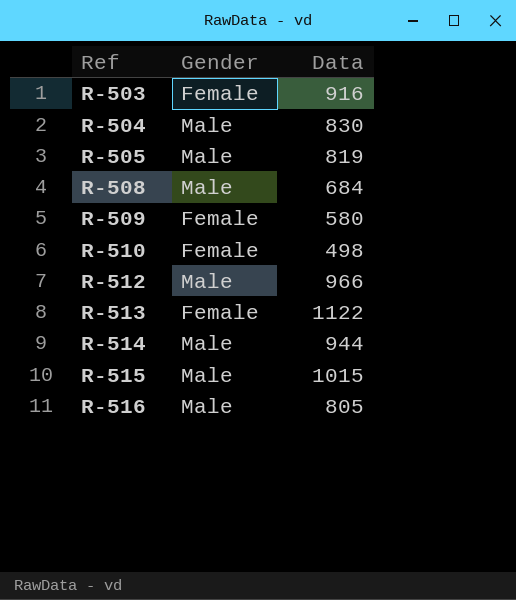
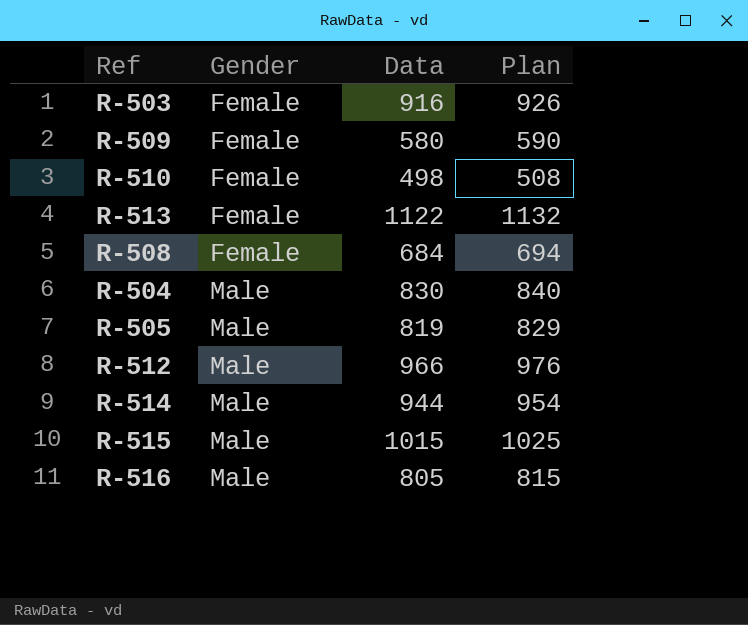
row order: Ref ascending -> Gender ascending
column Plan | formula: none -> [Data] + 10
R-508 | Gender: Male -> Female

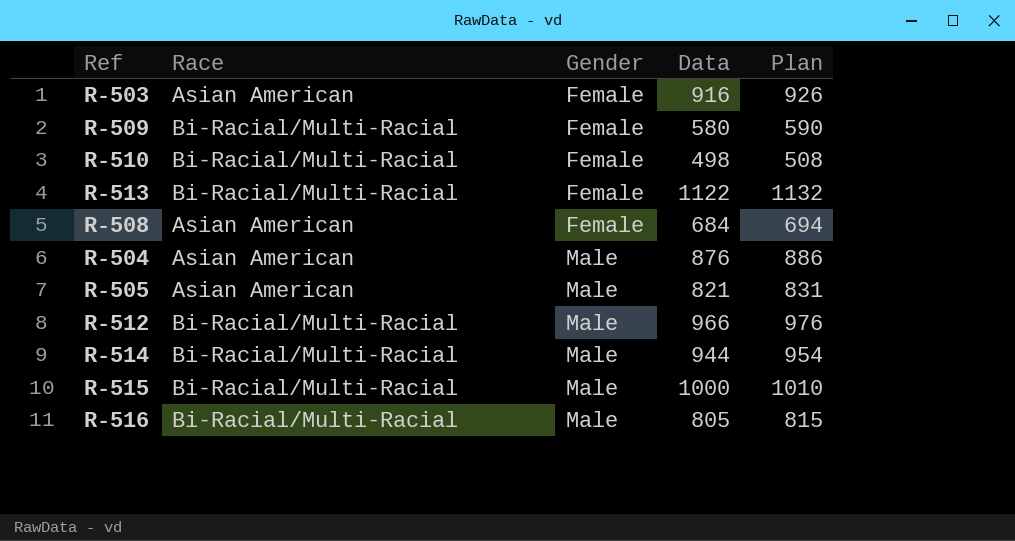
column Race | position: none -> 2
R-504 | Data: 830 -> 876
R-504 | Plan: 840 -> 886
R-505 | Data: 819 -> 821
R-505 | Plan: 829 -> 831
R-515 | Data: 1015 -> 1000
R-515 | Plan: 1025 -> 1010

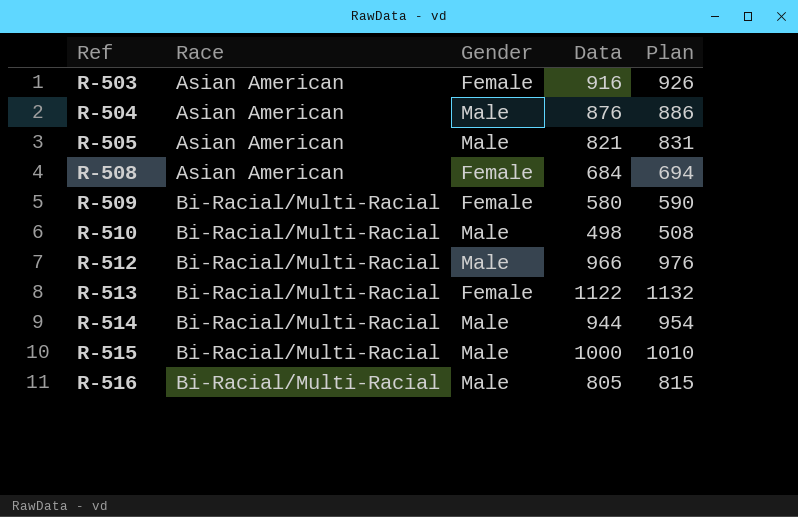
row order: Gender ascending -> Ref ascending
R-510 | Gender: Female -> Male

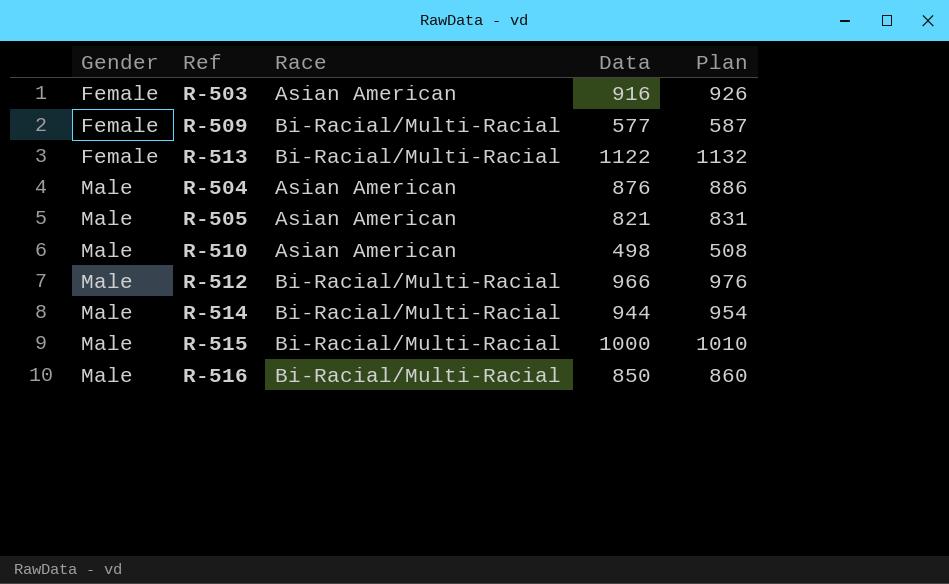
row order: Ref ascending -> Gender ascending
column Gender | position: 3 -> 1
row R-508: Asian American | Female | 684 | 694 -> none
R-509 | Data: 580 -> 577
R-509 | Plan: 590 -> 587
R-510 | Race: Bi-Racial/Multi-Racial -> Asian American
R-516 | Data: 805 -> 850
R-516 | Plan: 815 -> 860

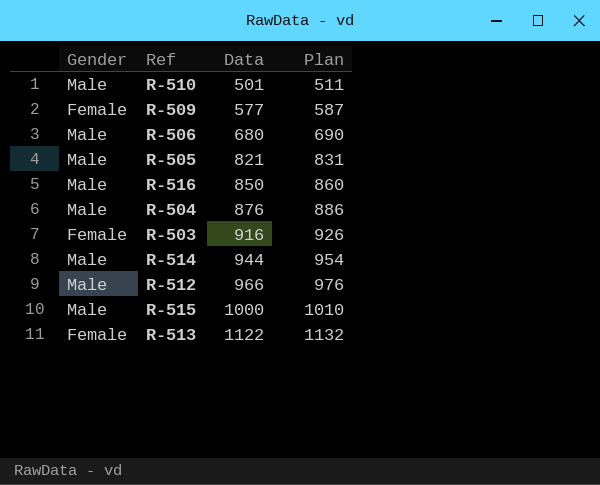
row order: Gender ascending -> Data ascending
column Race | position: 3 -> none
R-510 | Data: 498 -> 501
R-510 | Plan: 508 -> 511
row R-506: none -> Male | 680 | 690

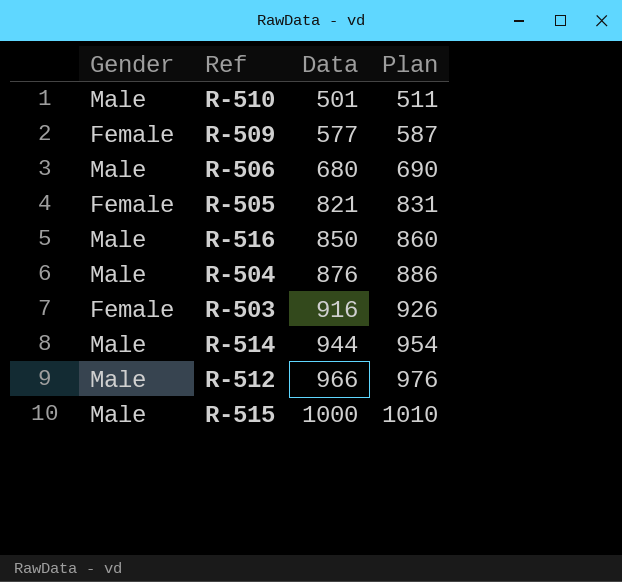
row R-513: Female | 1122 | 1132 -> none
R-505 | Gender: Male -> Female

